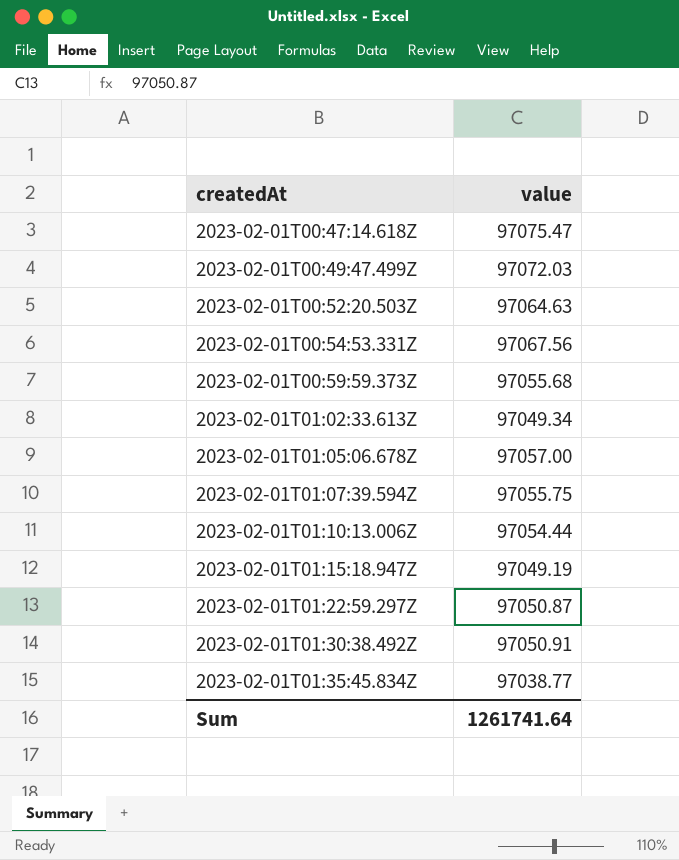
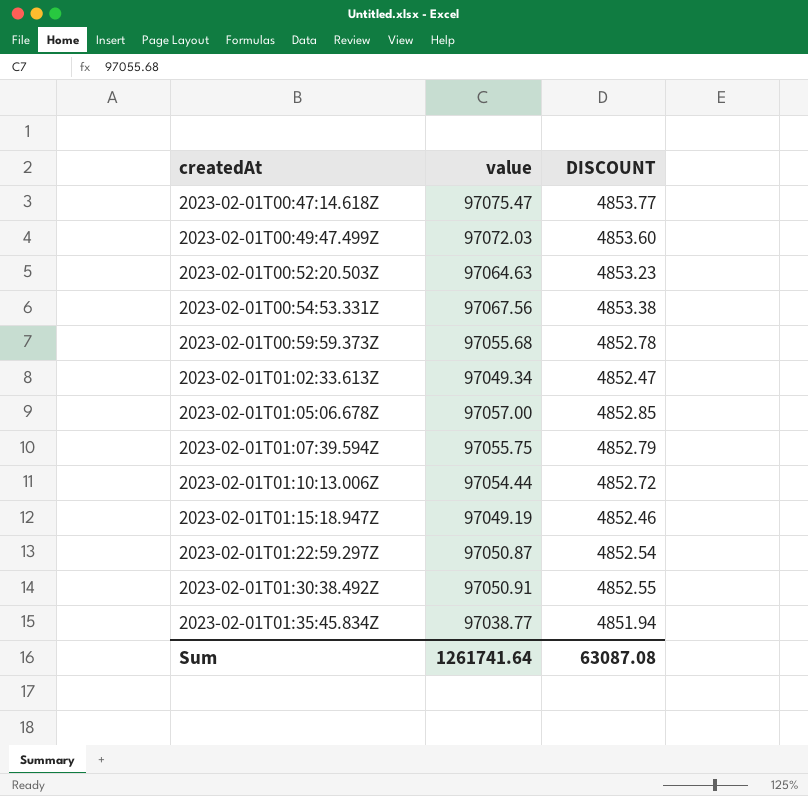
column DISCOUNT | formula: none -> [value] * 0.05

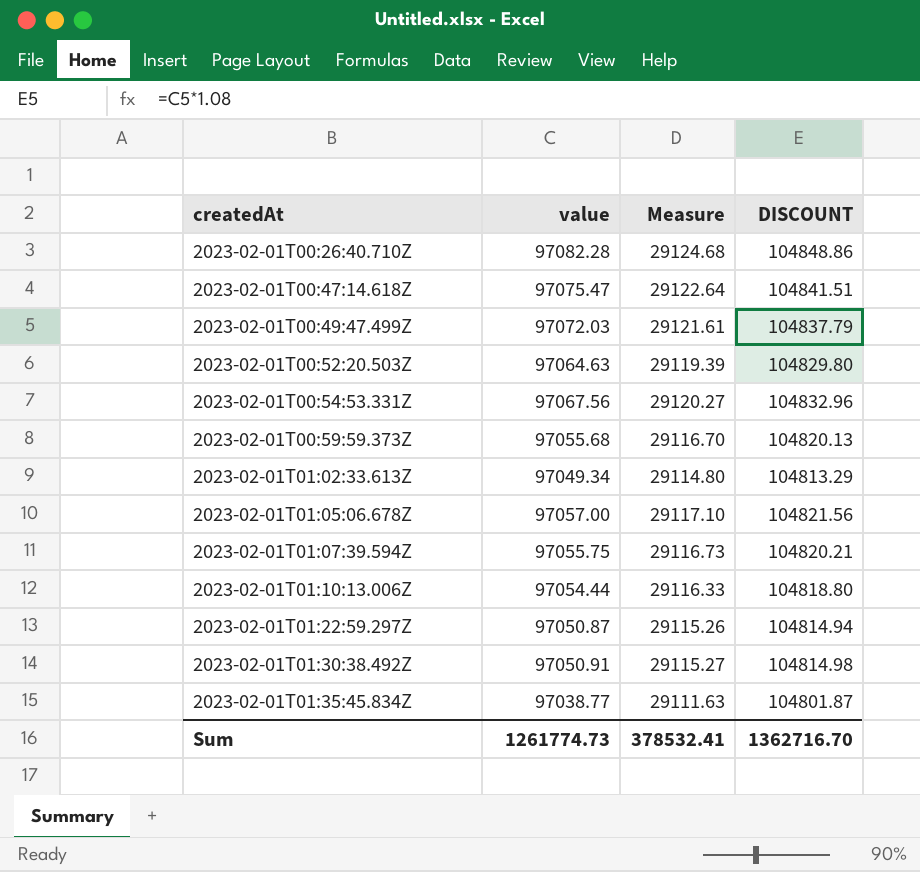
column Measure | formula: none -> [value] * 0.3
column DISCOUNT | formula: [value] * 0.05 -> [value] * 1.08
row 2023-02-01T01:15:18.947Z: 97049.19 | 4852.46 -> none
row 2023-02-01T00:26:40.710Z: none -> 97082.28 | 29124.68 | 104848.86
Sum | value: 1261741.64 -> 1261774.73
Sum | DISCOUNT: 63087.08 -> 1362716.70

